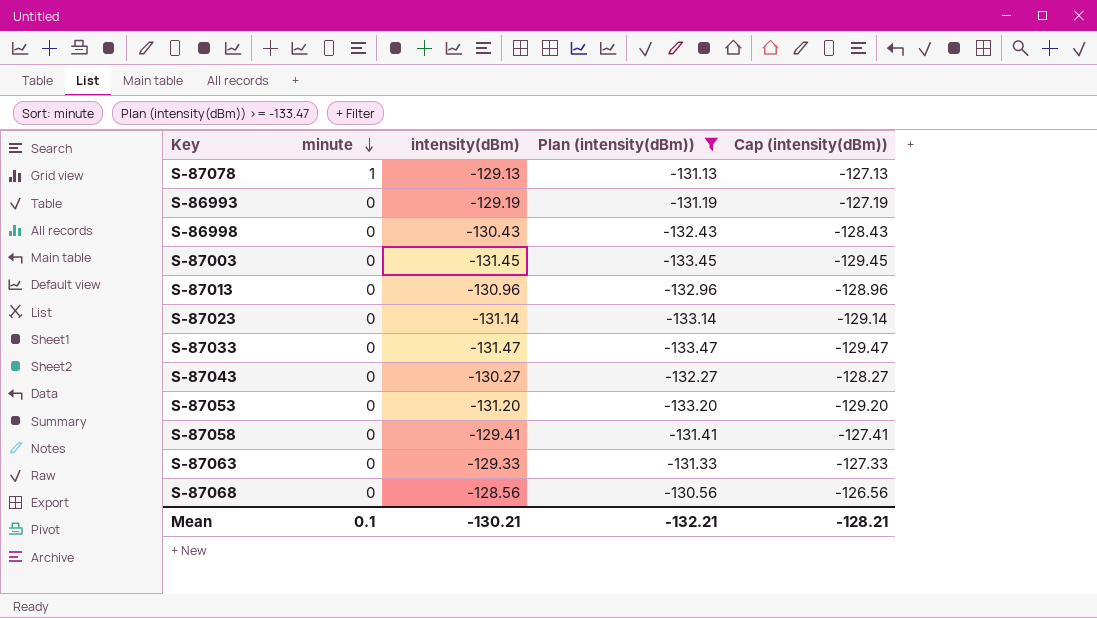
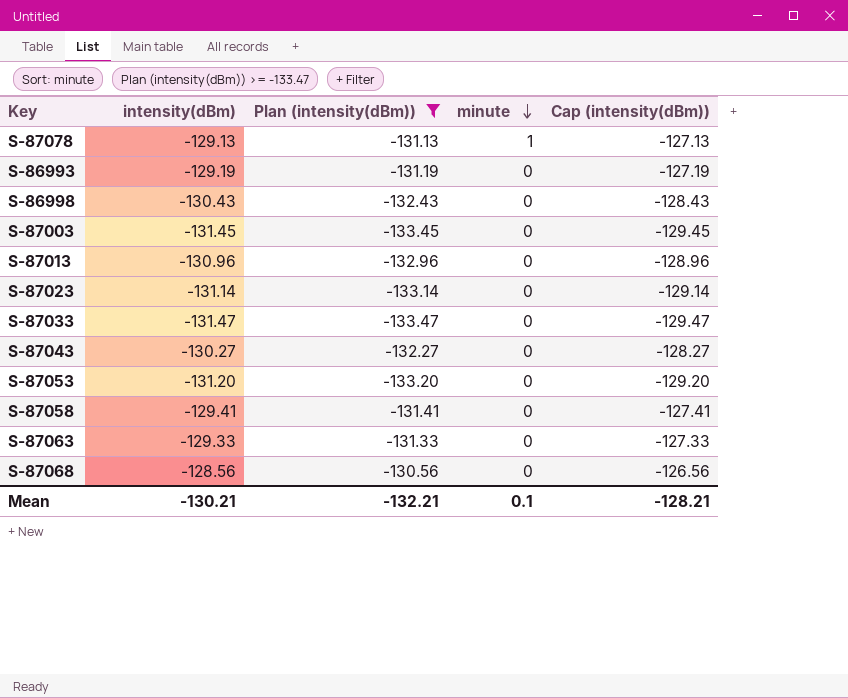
column minute | position: 2 -> 4

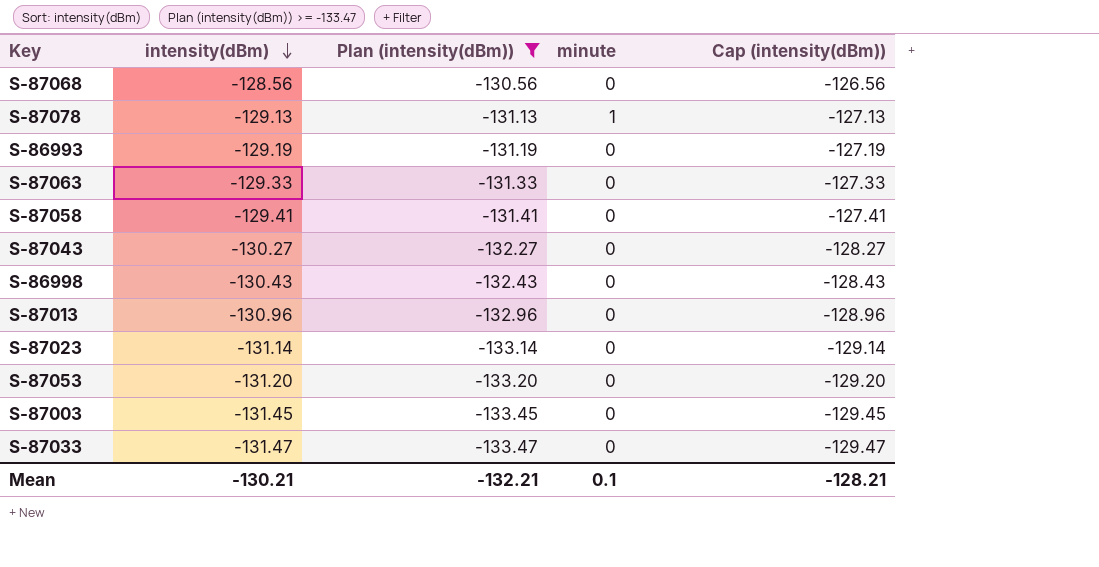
row order: minute descending -> intensity(dBm) descending

